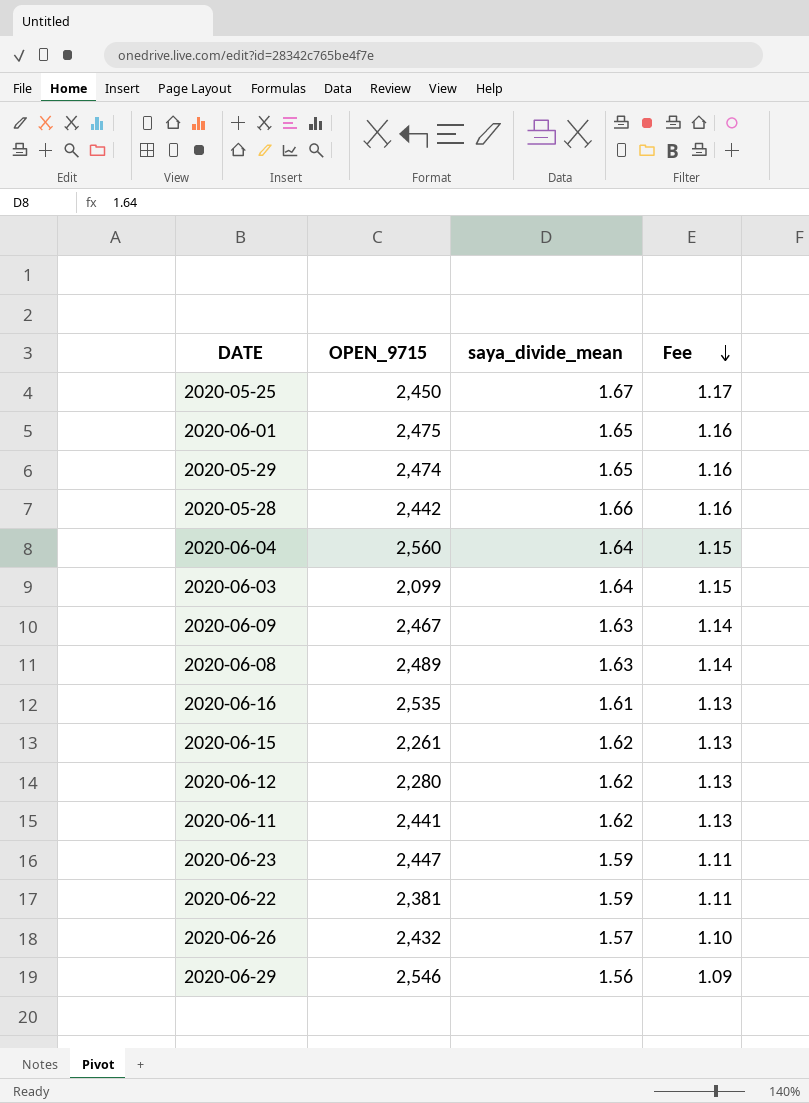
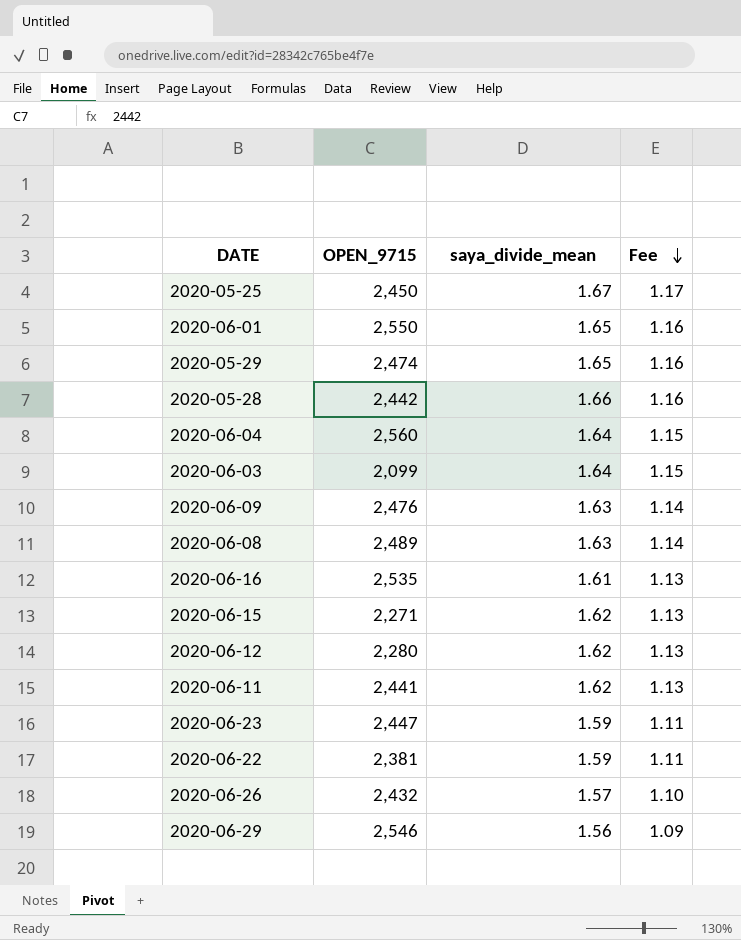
2020-06-01 | OPEN_9715: 2,475 -> 2,550
2020-06-09 | OPEN_9715: 2,467 -> 2,476
2020-06-15 | OPEN_9715: 2,261 -> 2,271

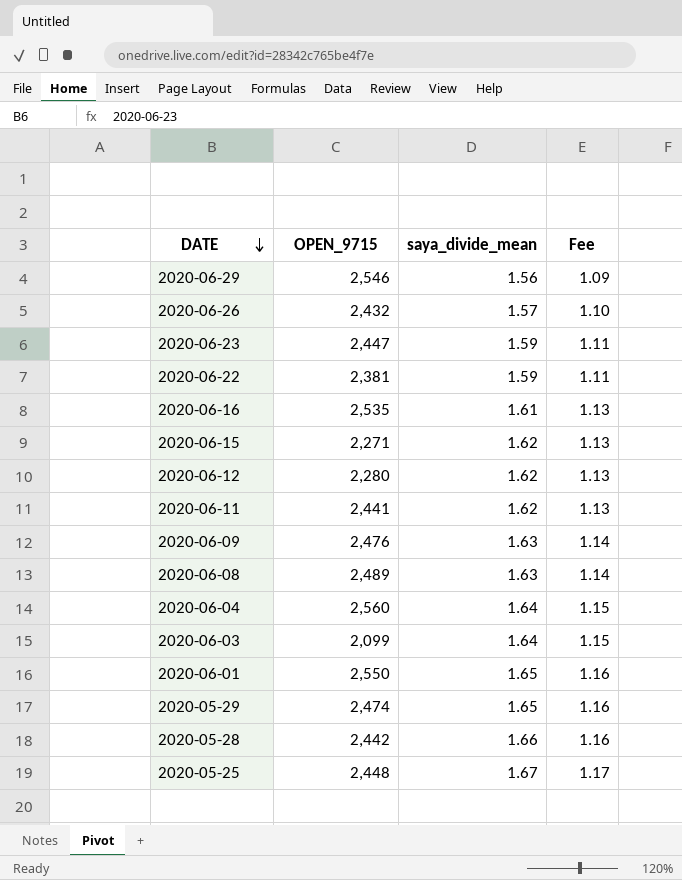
row order: Fee descending -> DATE descending
2020-05-25 | OPEN_9715: 2,450 -> 2,448

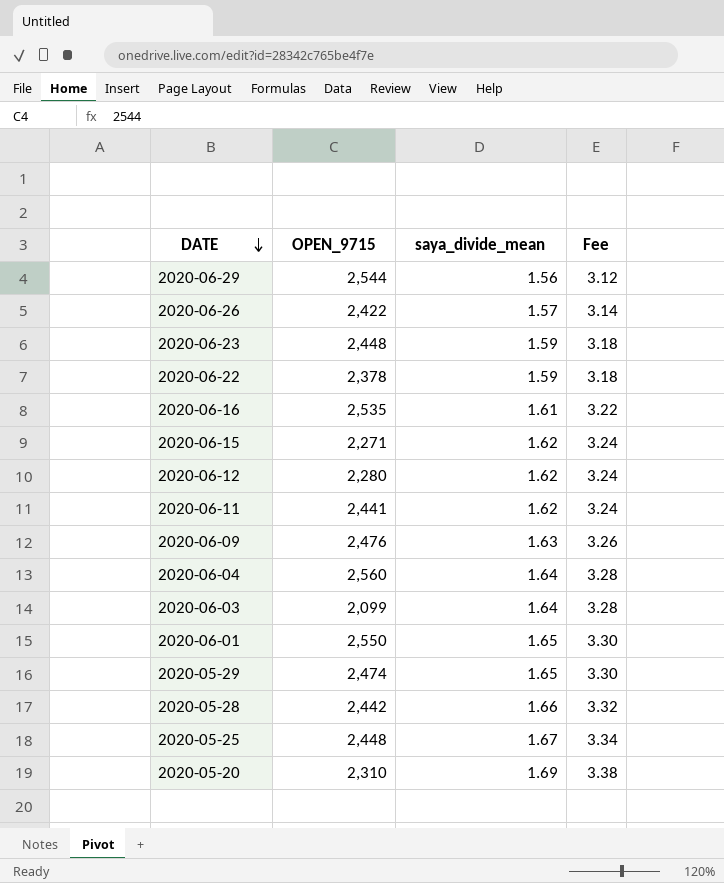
column Fee | formula: [saya_divide_mean] * 0.7 -> [saya_divide_mean] * 2
row 2020-06-08: 2,489 | 1.63 | 1.14 -> none
2020-06-29 | OPEN_9715: 2,546 -> 2,544
2020-06-26 | OPEN_9715: 2,432 -> 2,422
2020-06-23 | OPEN_9715: 2,447 -> 2,448
2020-06-22 | OPEN_9715: 2,381 -> 2,378
row 2020-05-20: none -> 2,310 | 1.69 | 3.38

